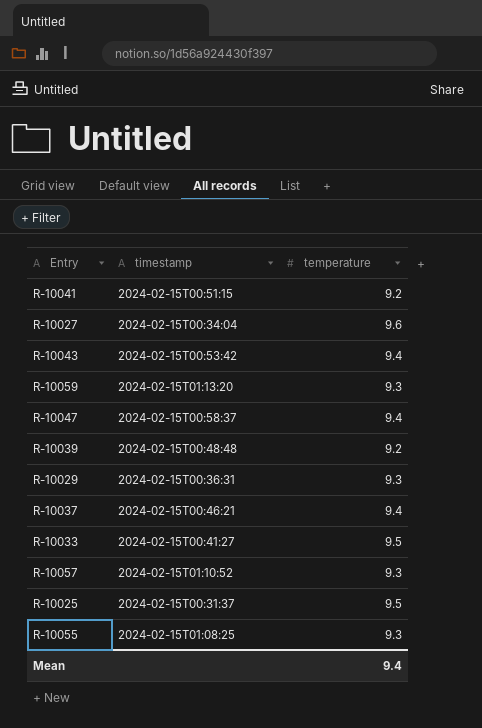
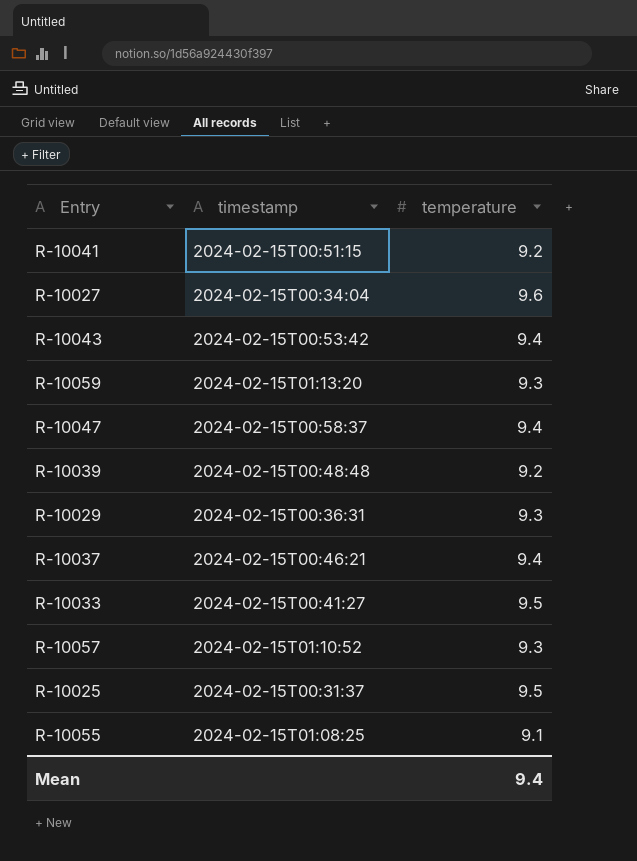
R-10055 | temperature: 9.3 -> 9.1

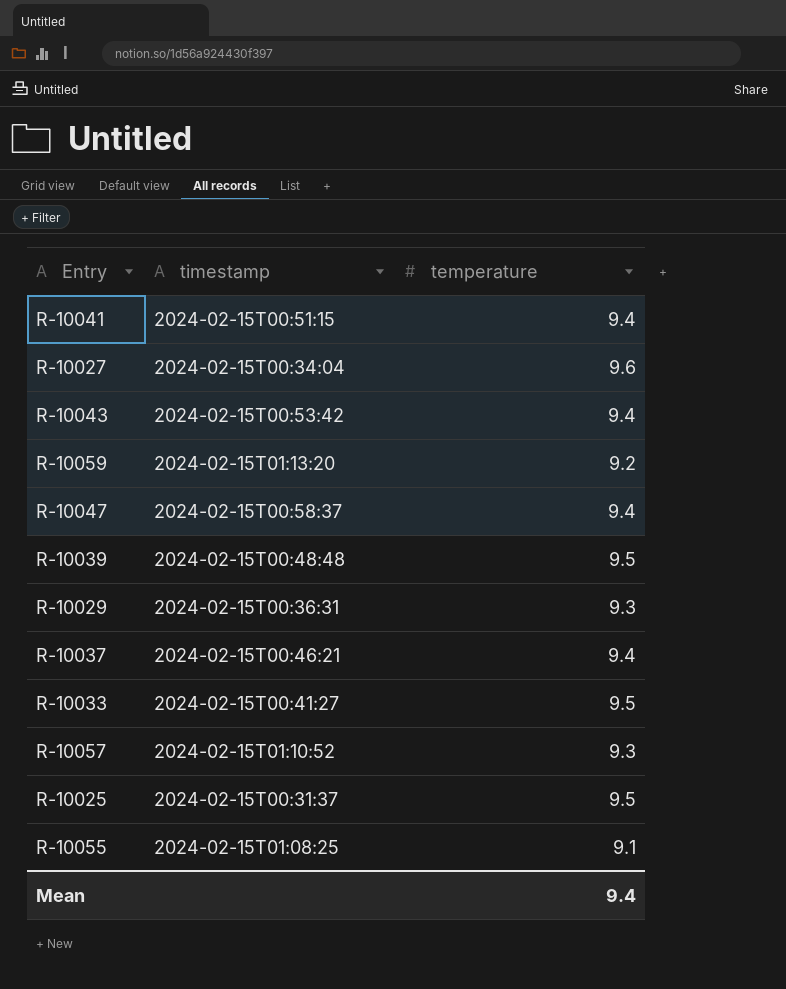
R-10041 | temperature: 9.2 -> 9.4
R-10059 | temperature: 9.3 -> 9.2
R-10039 | temperature: 9.2 -> 9.5

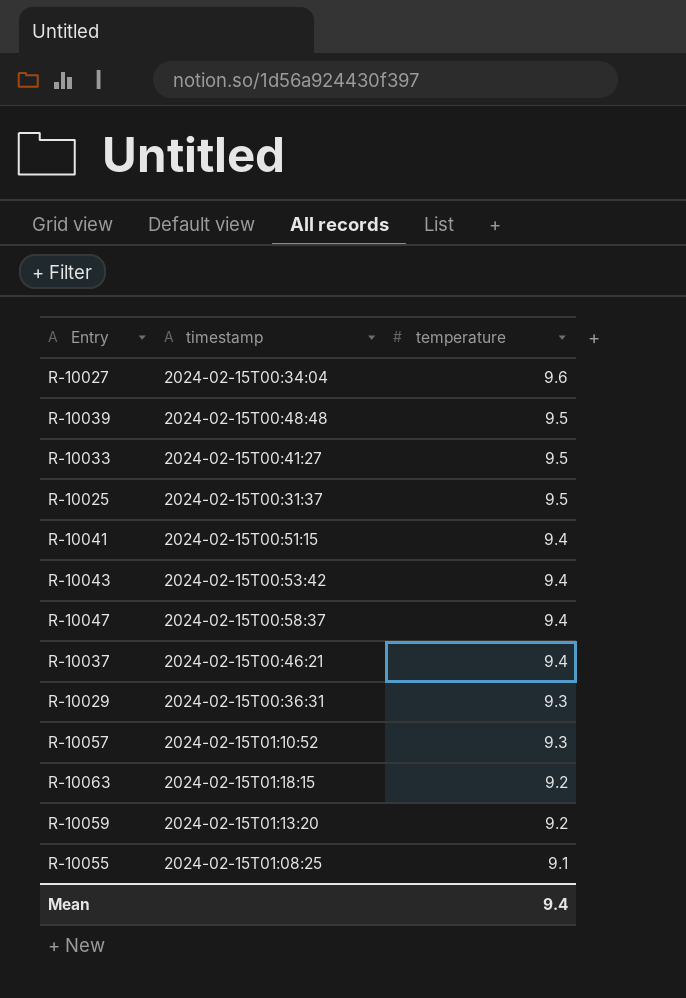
row order: none -> temperature descending
row R-10063: none -> 2024-02-15T01:18:15 | 9.2

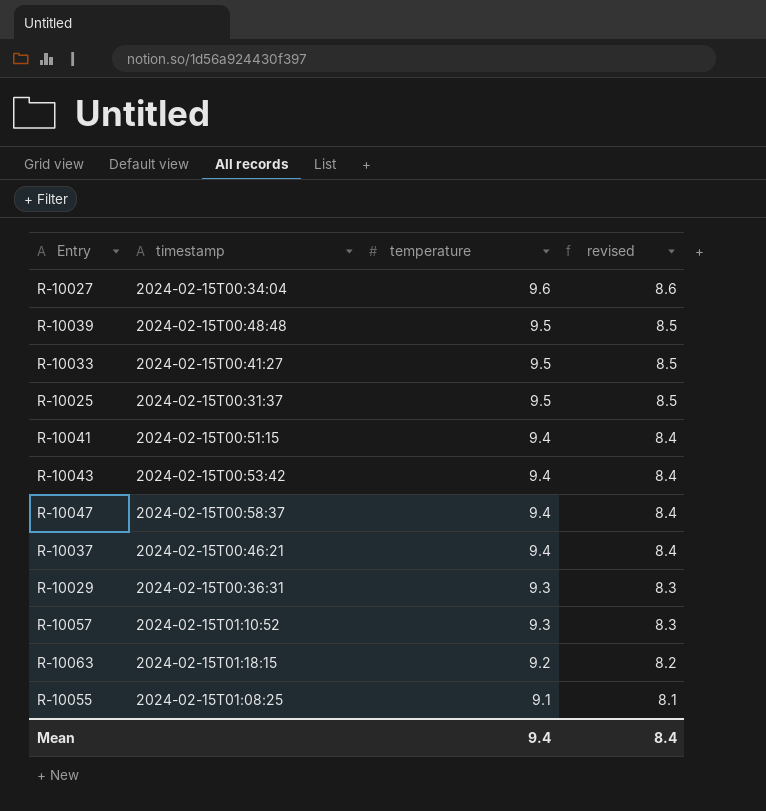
column revised | formula: none -> [temperature] - 1
row R-10059: 2024-02-15T01:13:20 | 9.2 -> none

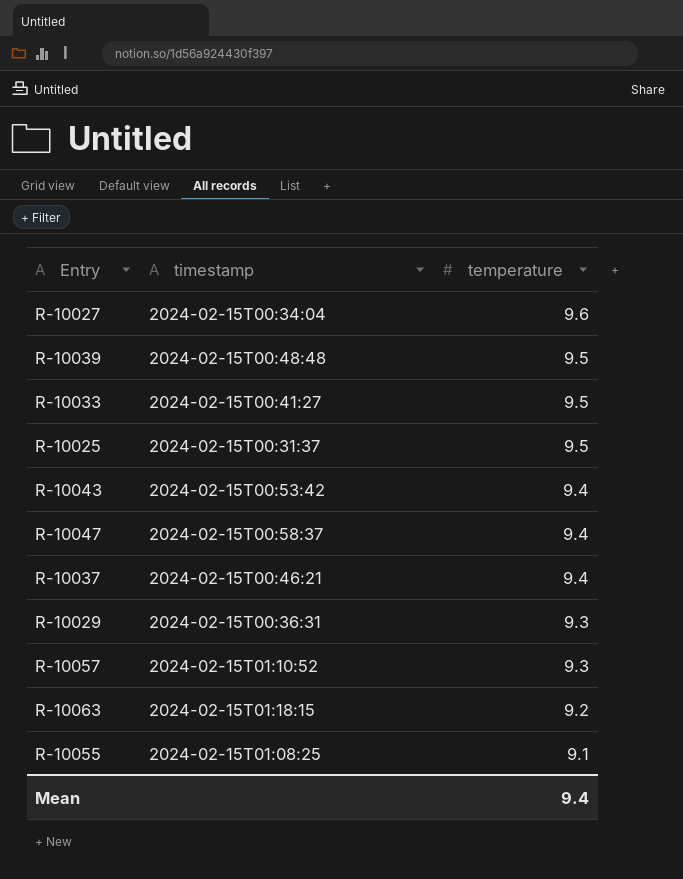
column revised | formula: [temperature] - 1 -> none
row R-10041: 2024-02-15T00:51:15 | 9.4 | 8.4 -> none

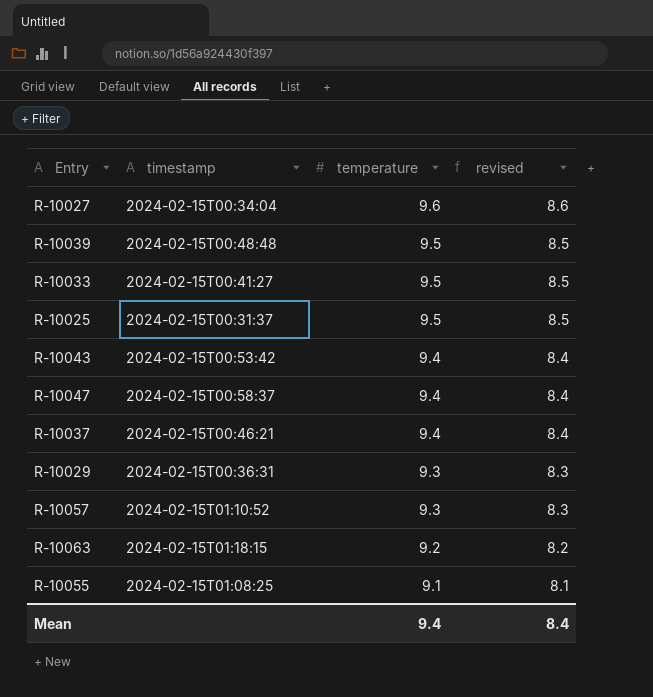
column revised | formula: none -> [temperature] - 1

